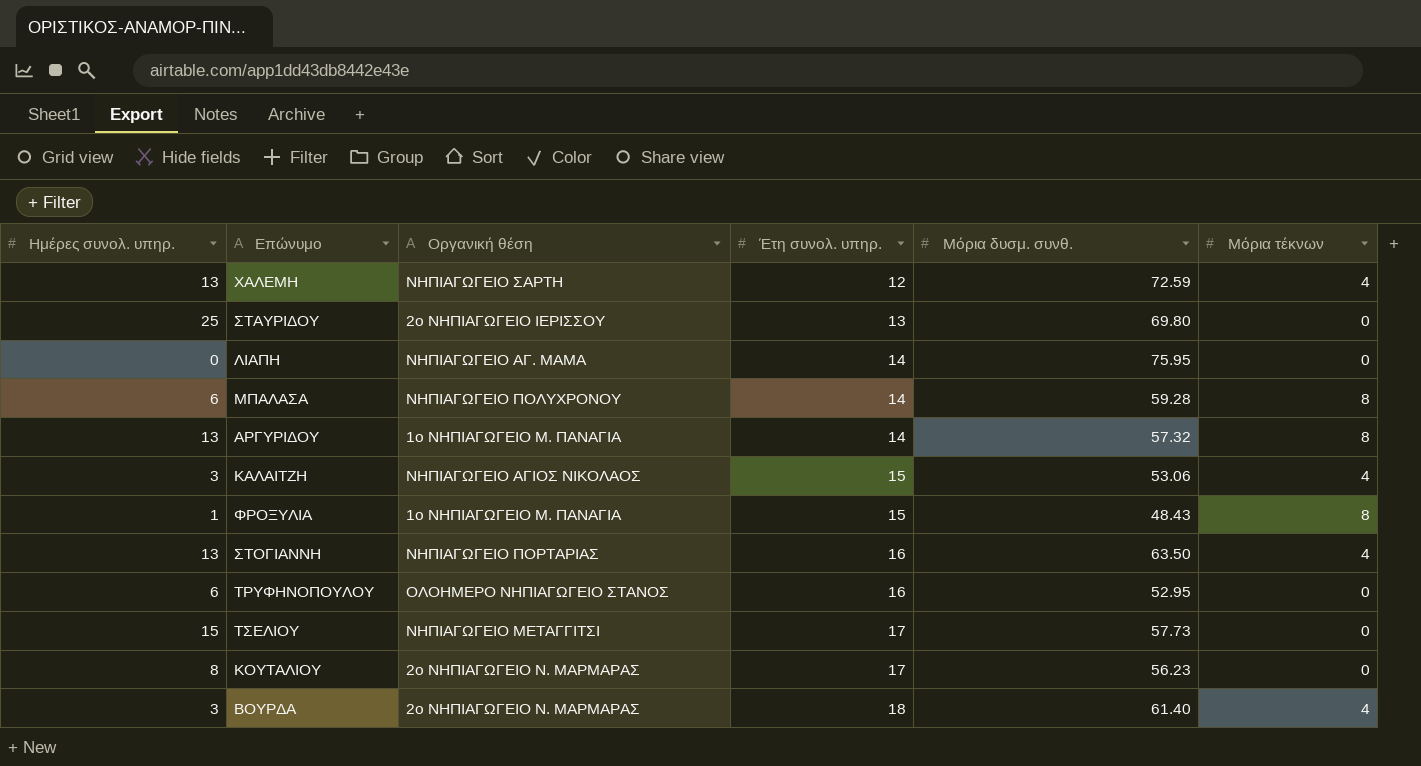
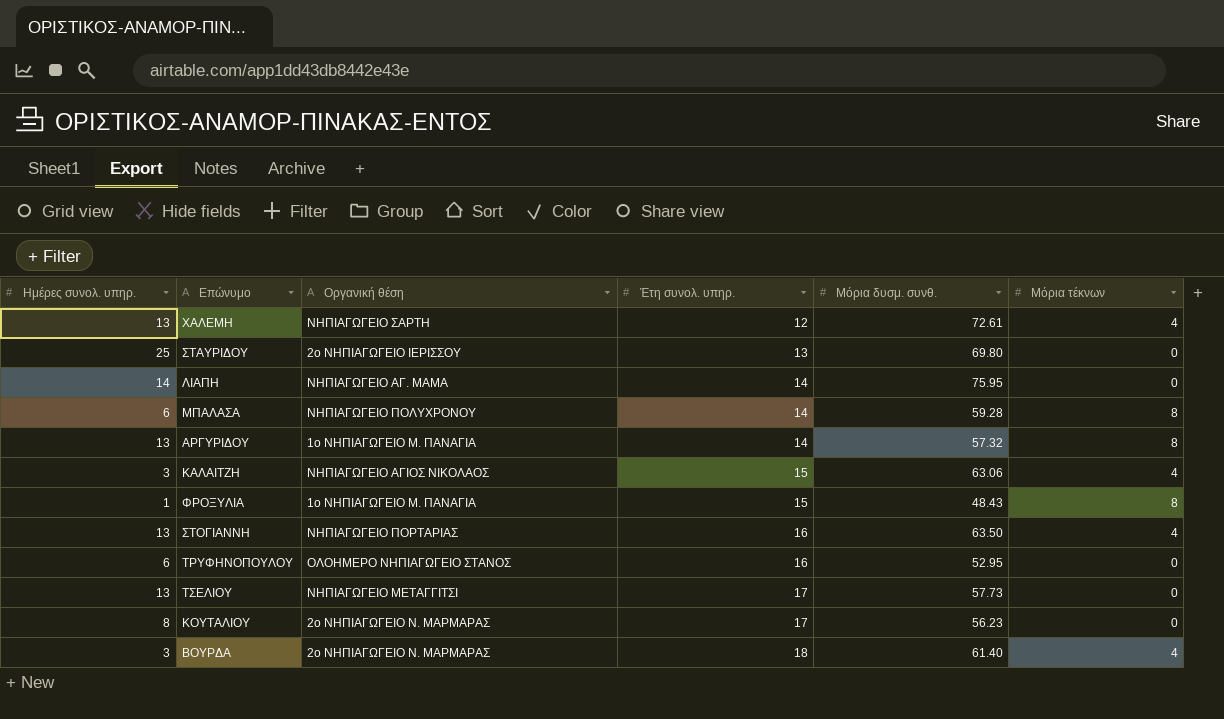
ΧΑΛΕΜΗ | Μόρια δυσμ. συνθ.: 72.59 -> 72.61
ΛΙΑΠΗ | Ημέρες συνολ. υπηρ.: 0 -> 14
ΚΑΛΑΙΤΖΗ | Μόρια δυσμ. συνθ.: 53.06 -> 63.06
ΤΣΕΛΙΟΥ | Ημέρες συνολ. υπηρ.: 15 -> 13

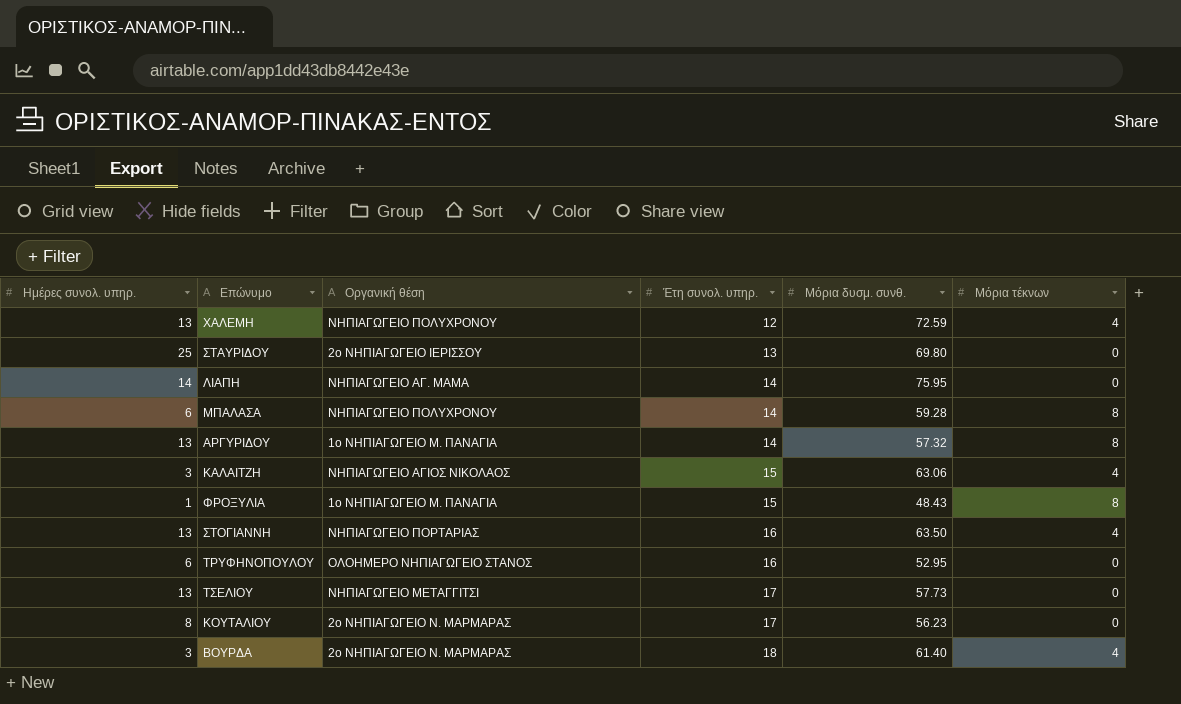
ΧΑΛΕΜΗ | Οργανική θέση: ΝΗΠΙΑΓΩΓΕΙΟ ΣΑΡΤΗ -> ΝΗΠΙΑΓΩΓΕΙΟ ΠΟΛΥΧΡΟΝΟΥ
ΧΑΛΕΜΗ | Μόρια δυσμ. συνθ.: 72.61 -> 72.59

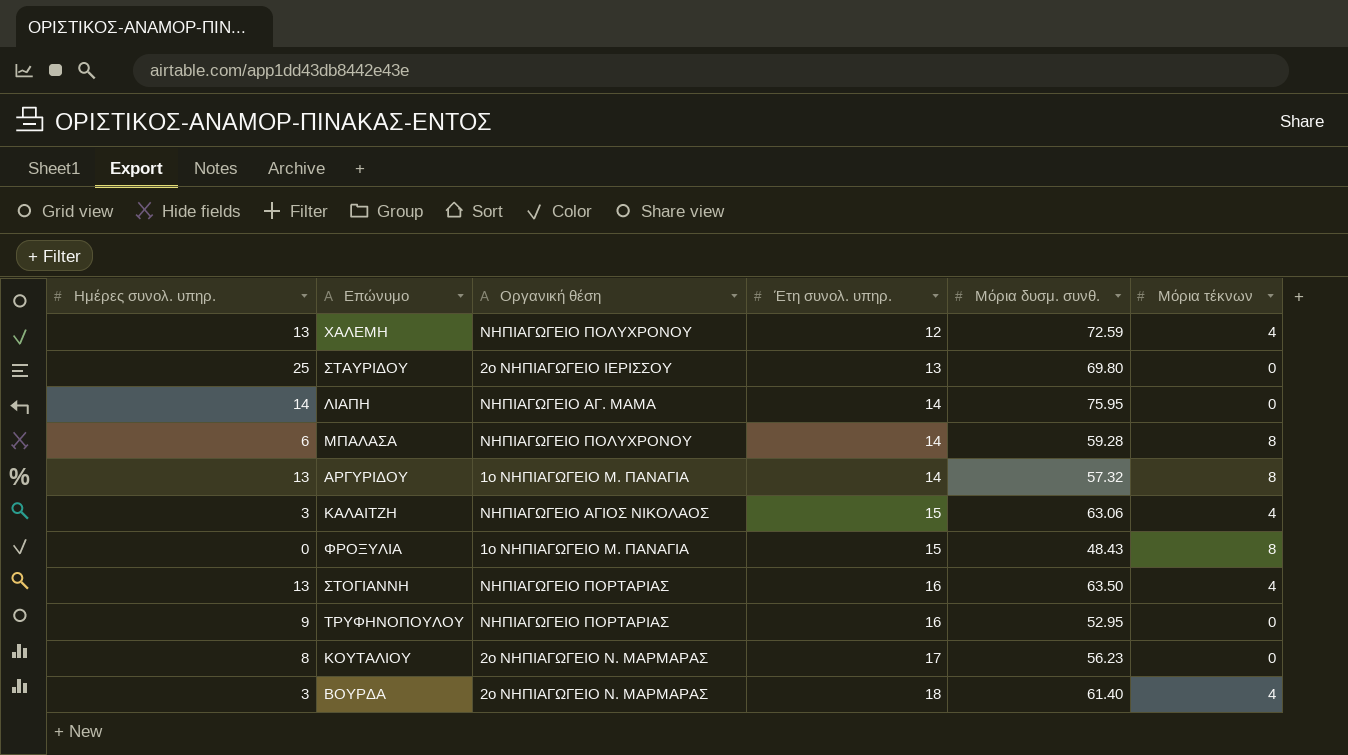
row ΤΣΕΛΙΟΥ: 13 | ΝΗΠΙΑΓΩΓΕΙΟ ΜΕΤΑΓΓΙΤΣΙ | 17 | 57.73 | 0 -> none
ΦΡΟΞΥΛΙΑ | Ημέρες συνολ. υπηρ.: 1 -> 0
ΤΡΥΦΗΝΟΠΟΥΛΟΥ | Ημέρες συνολ. υπηρ.: 6 -> 9
ΤΡΥΦΗΝΟΠΟΥΛΟΥ | Οργανική θέση: ΟΛΟΗΜΕΡΟ ΝΗΠΙΑΓΩΓΕΙΟ ΣΤΑΝΟΣ -> ΝΗΠΙΑΓΩΓΕΙΟ ΠΟΡΤΑΡΙΑΣ

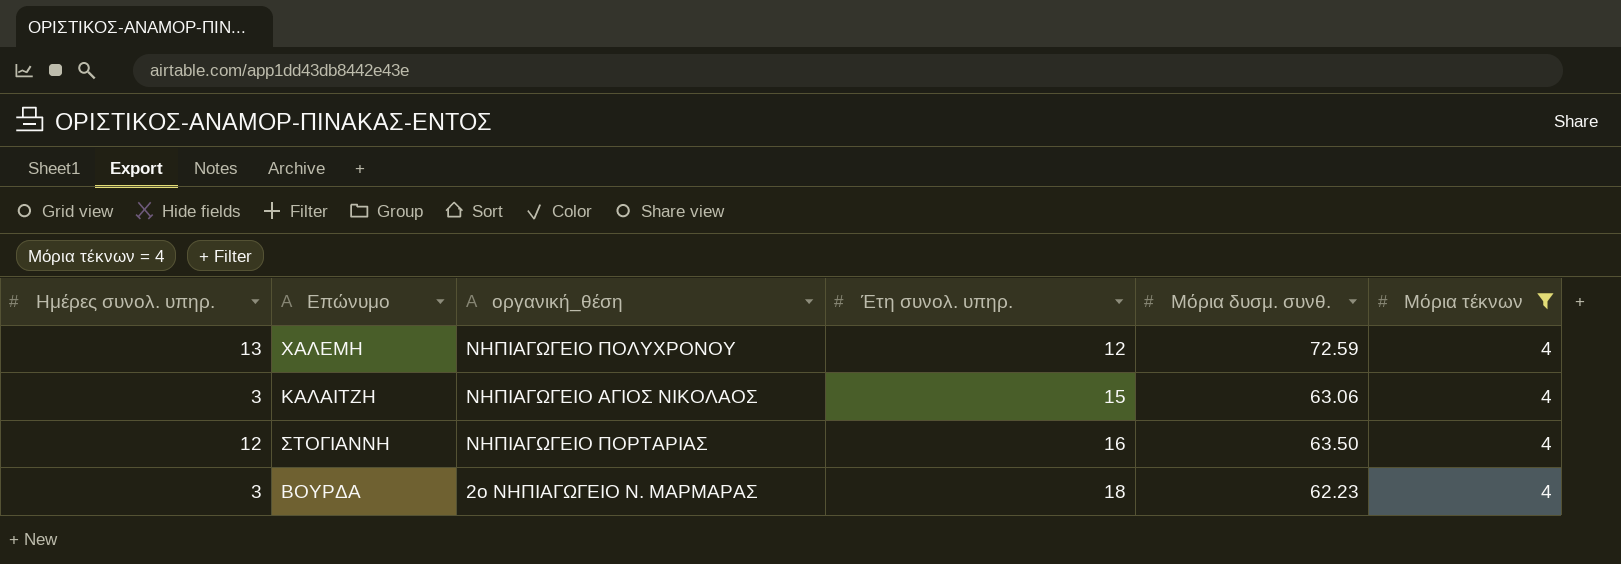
filter: none -> Μόρια τέκνων = 4
column name: Οργανική θέση -> οργανική_θέση
ΣΤΟΓΙΑΝΝΗ | Ημέρες συνολ. υπηρ.: 13 -> 12
ΒΟΥΡΔΑ | Μόρια δυσμ. συνθ.: 61.40 -> 62.23

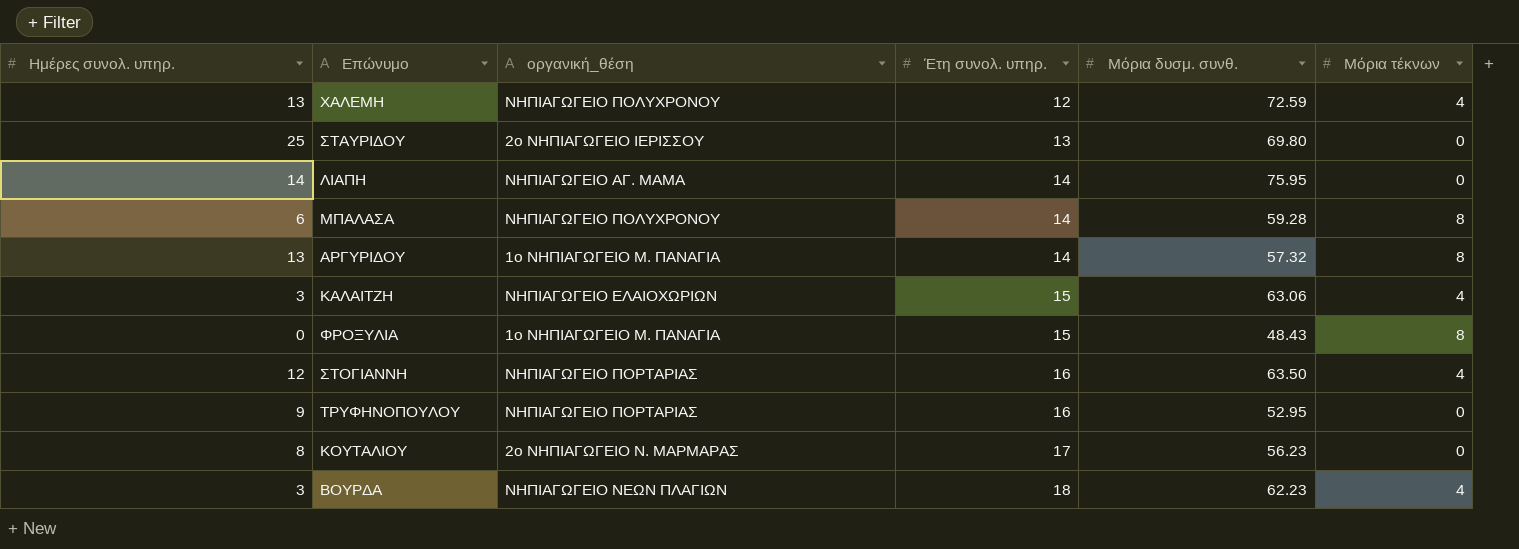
filter: Μόρια τέκνων = 4 -> none
ΚΑΛΑΙΤΖΗ | οργανική_θέση: ΝΗΠΙΑΓΩΓΕΙΟ ΑΓΙΟΣ ΝΙΚΟΛΑΟΣ -> ΝΗΠΙΑΓΩΓΕΙΟ ΕΛΑΙΟΧΩΡΙΩΝ
ΒΟΥΡΔΑ | οργανική_θέση: 2ο ΝΗΠΙΑΓΩΓΕΙΟ Ν. ΜΑΡΜΑΡΑΣ -> ΝΗΠΙΑΓΩΓΕΙΟ ΝΕΩΝ ΠΛΑΓΙΩΝ

